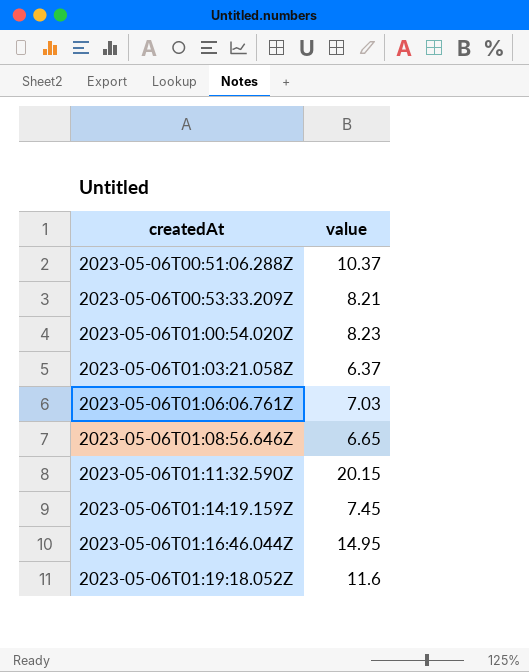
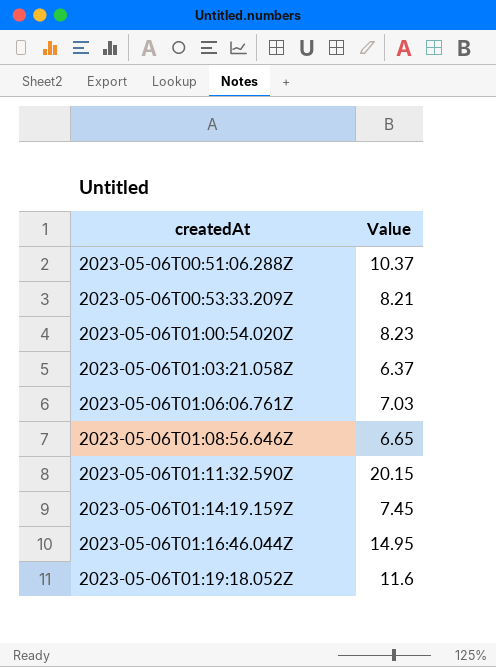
column name: value -> Value

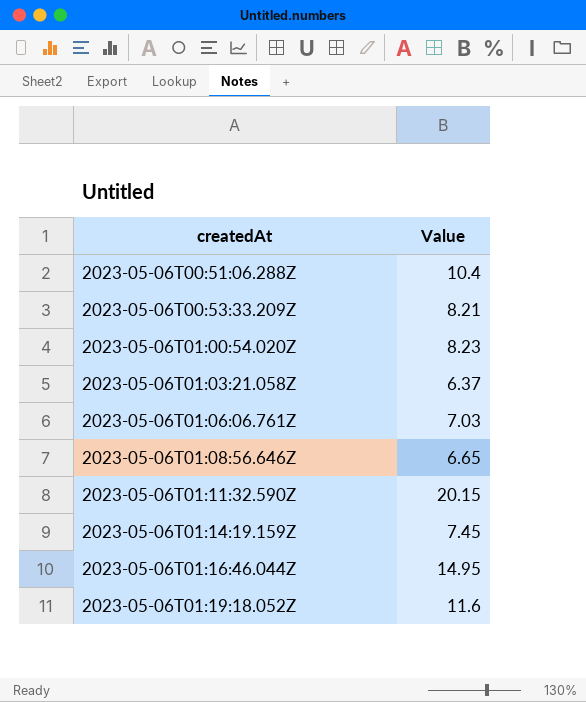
2023-05-06T00:51:06.288Z | Value: 10.37 -> 10.4

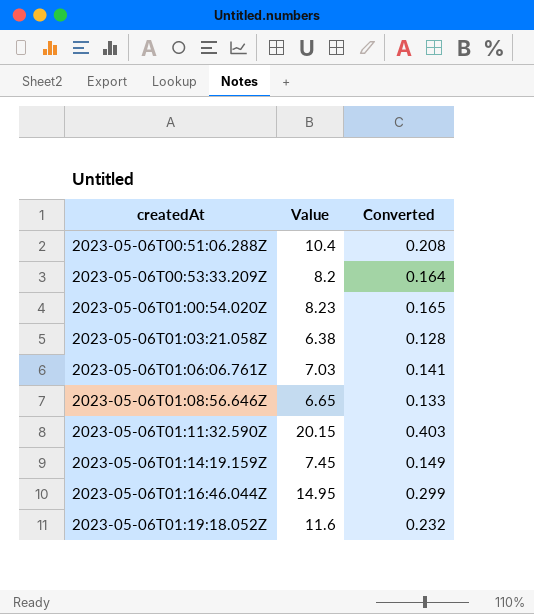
column Converted | formula: none -> [Value] * 0.02
2023-05-06T00:53:33.209Z | Value: 8.21 -> 8.2
2023-05-06T01:03:21.058Z | Value: 6.37 -> 6.38

